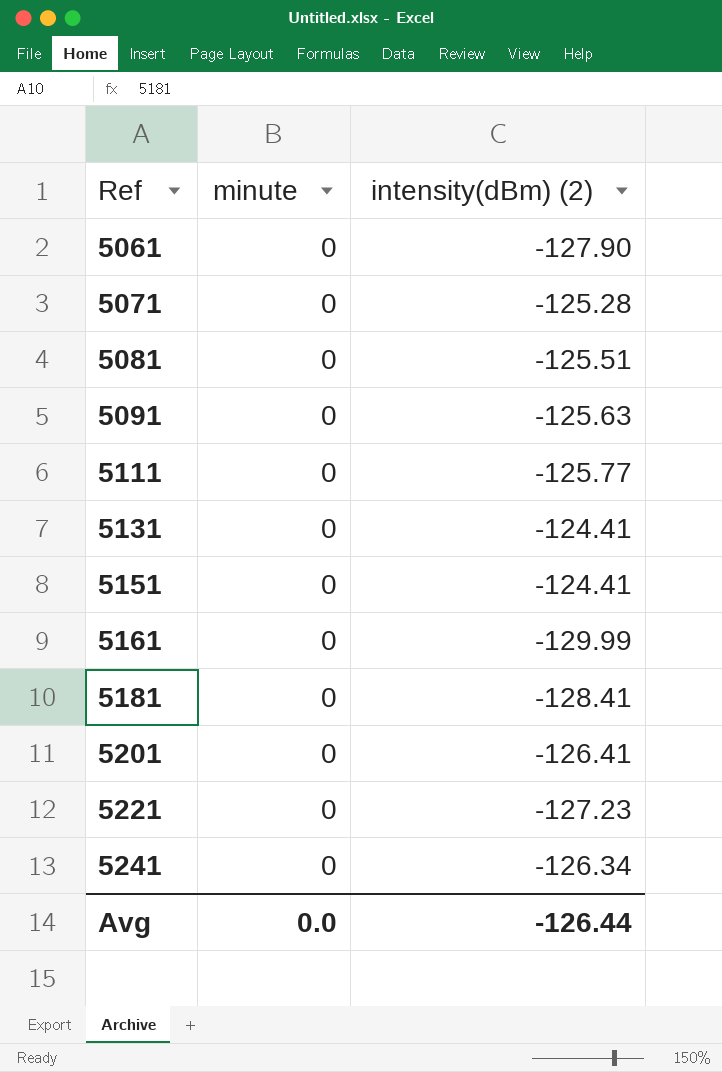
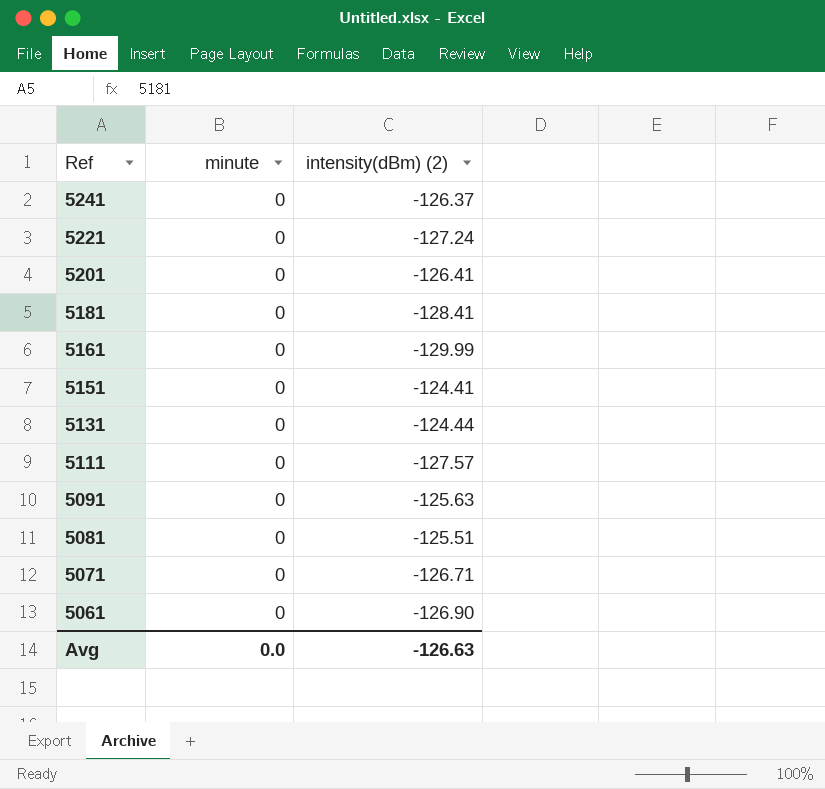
row order: Ref ascending -> Ref descending
5241 | intensity(dBm) (2): -126.34 -> -126.37
5221 | intensity(dBm) (2): -127.23 -> -127.24
5131 | intensity(dBm) (2): -124.41 -> -124.44
5111 | intensity(dBm) (2): -125.77 -> -127.57
5071 | intensity(dBm) (2): -125.28 -> -126.71
5061 | intensity(dBm) (2): -127.90 -> -126.90
Avg | intensity(dBm) (2): -126.44 -> -126.63

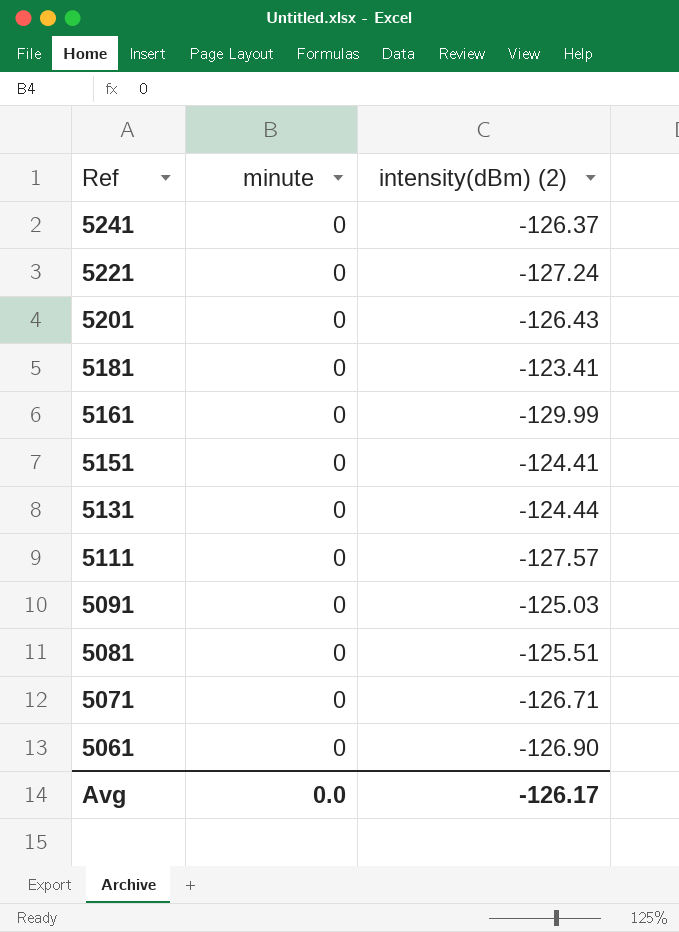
5201 | intensity(dBm) (2): -126.41 -> -126.43
5181 | intensity(dBm) (2): -128.41 -> -123.41
5091 | intensity(dBm) (2): -125.63 -> -125.03
Avg | intensity(dBm) (2): -126.63 -> -126.17

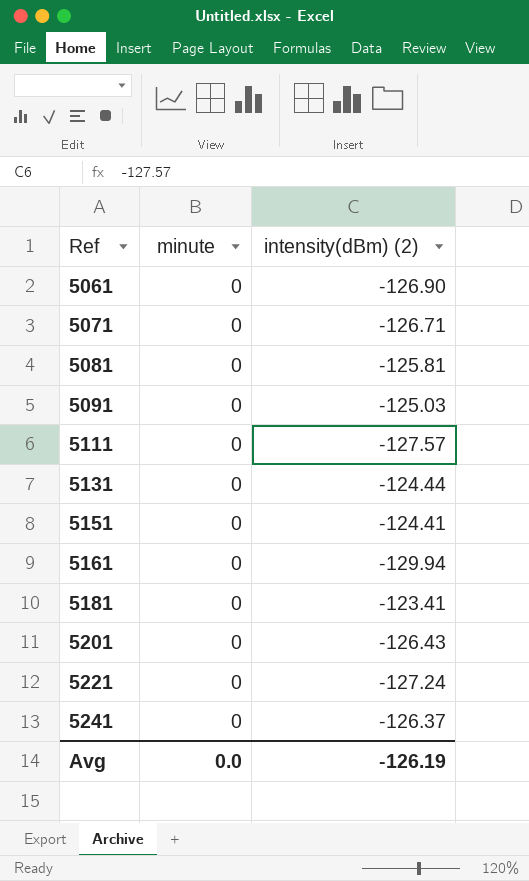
row order: Ref descending -> Ref ascending
5081 | intensity(dBm) (2): -125.51 -> -125.81
5161 | intensity(dBm) (2): -129.99 -> -129.94
Avg | intensity(dBm) (2): -126.17 -> -126.19

